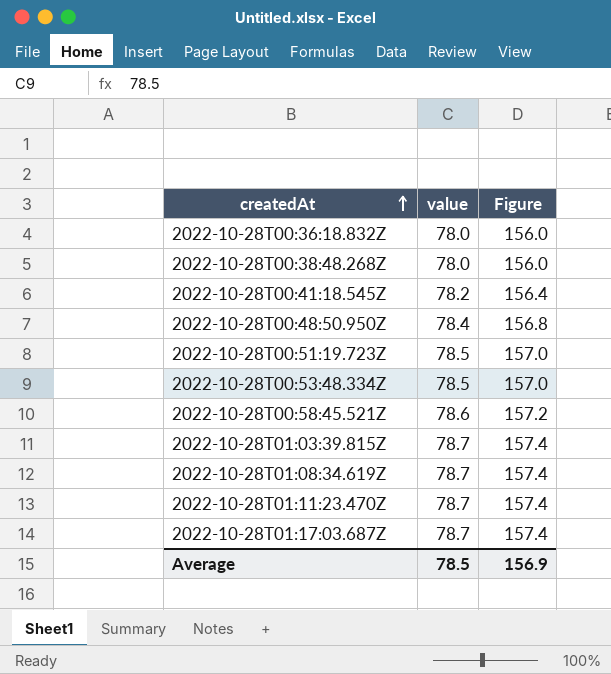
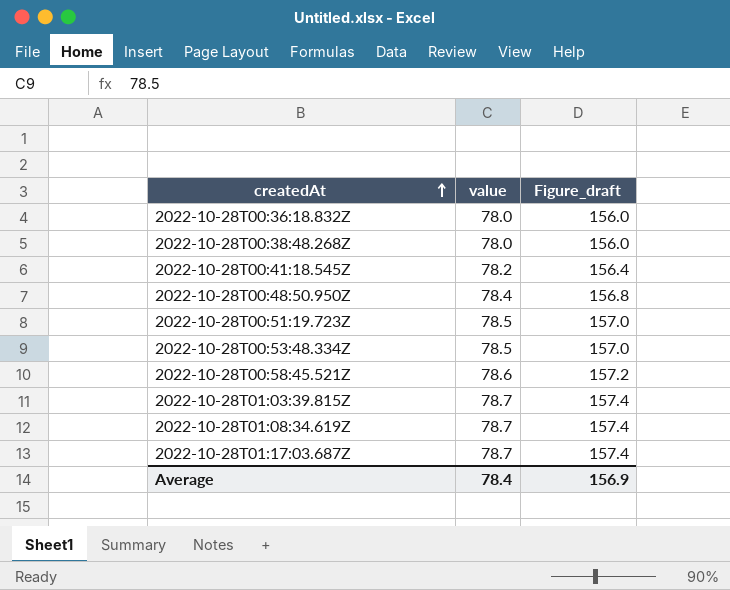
column name: Figure -> Figure_draft
row 2022-10-28T01:11:23.470Z: 78.7 | 157.4 -> none
Average | value: 78.5 -> 78.4

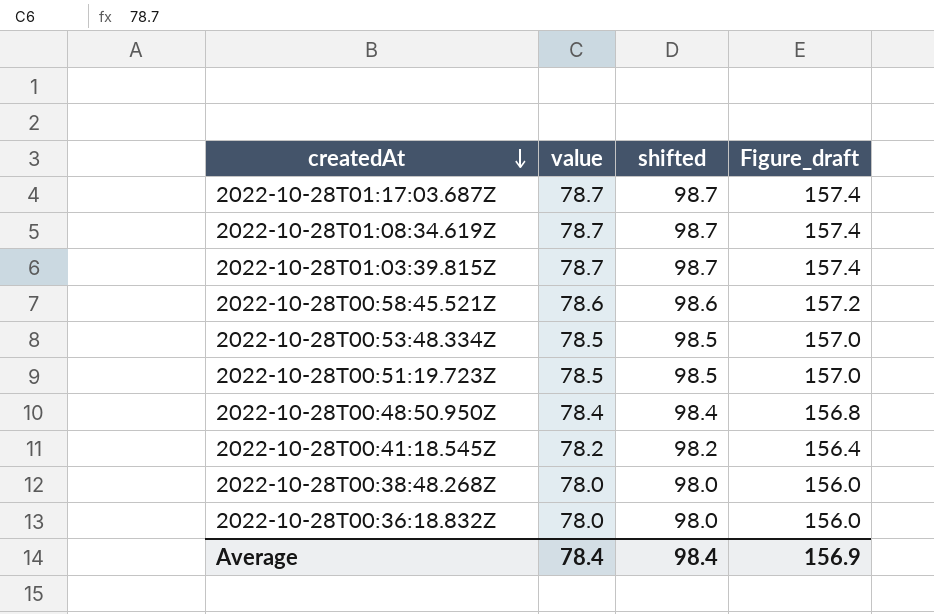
row order: createdAt ascending -> createdAt descending
column shifted | formula: none -> [value] + 20

